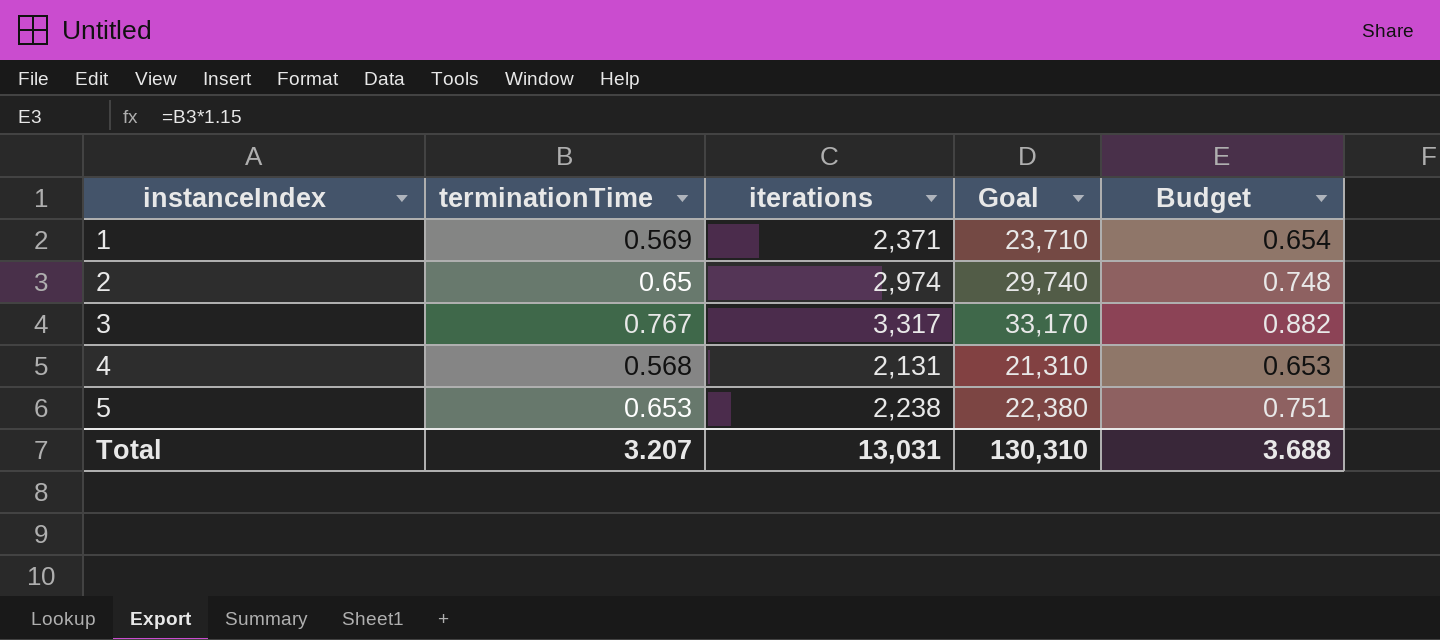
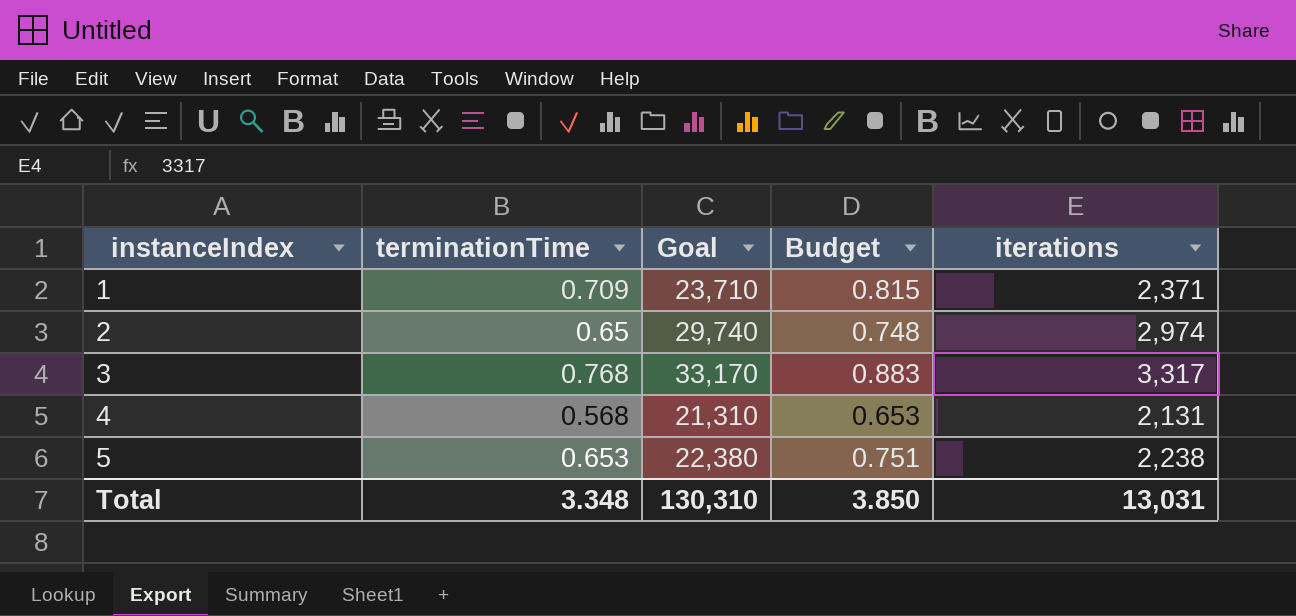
column iterations | position: 3 -> 5
1 | terminationTime: 0.569 -> 0.709
1 | Budget: 0.654 -> 0.815
3 | terminationTime: 0.767 -> 0.768
3 | Budget: 0.882 -> 0.883
Total | terminationTime: 3.207 -> 3.348
Total | Budget: 3.688 -> 3.850

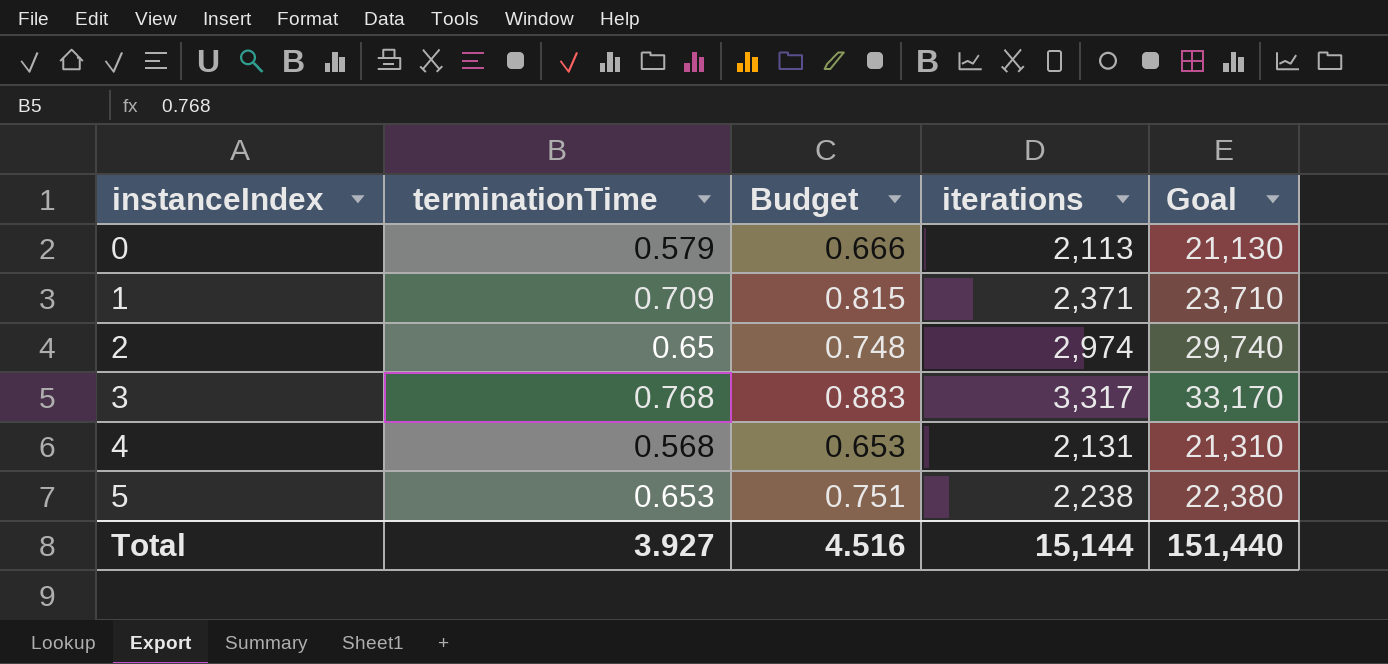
column Goal | position: 3 -> 5
row 0: none -> 0.579 | 0.666 | 2,113 | 21,130
Total | terminationTime: 3.348 -> 3.927
Total | Budget: 3.850 -> 4.516
Total | iterations: 13,031 -> 15,144
Total | Goal: 130,310 -> 151,440

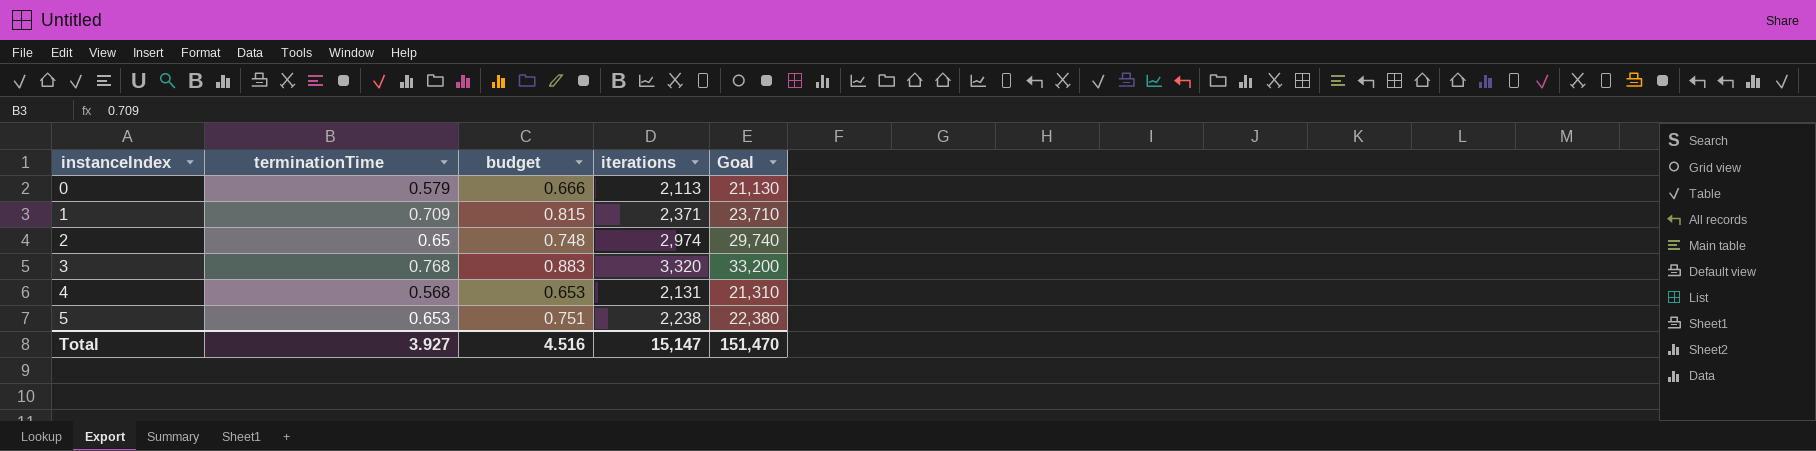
column name: Budget -> budget
3 | iterations: 3,317 -> 3,320
3 | Goal: 33,170 -> 33,200
Total | iterations: 15,144 -> 15,147
Total | Goal: 151,440 -> 151,470

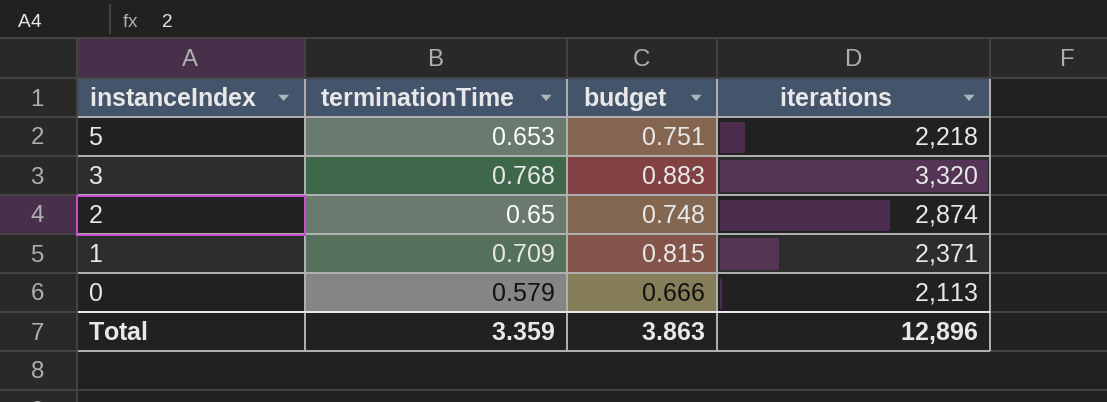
row order: instanceIndex ascending -> instanceIndex descending
column Goal | formula: [iterations] * 10 -> none
row 4: 0.568 | 0.653 | 2,131 | 21,310 -> none
5 | iterations: 2,238 -> 2,218
2 | iterations: 2,974 -> 2,874
Total | terminationTime: 3.927 -> 3.359
Total | budget: 4.516 -> 3.863
Total | iterations: 15,147 -> 12,896

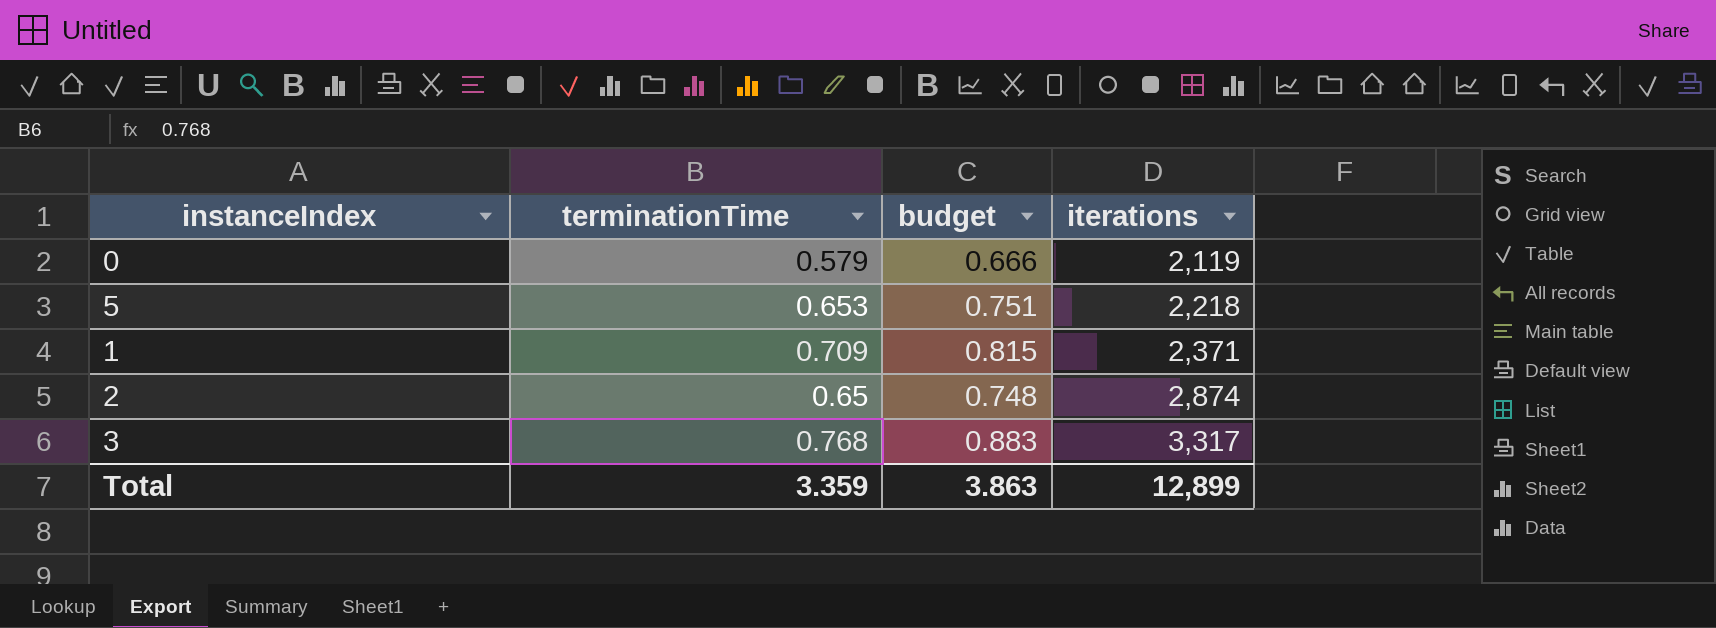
row order: instanceIndex descending -> iterations ascending
0 | iterations: 2,113 -> 2,119
3 | iterations: 3,320 -> 3,317
Total | iterations: 12,896 -> 12,899

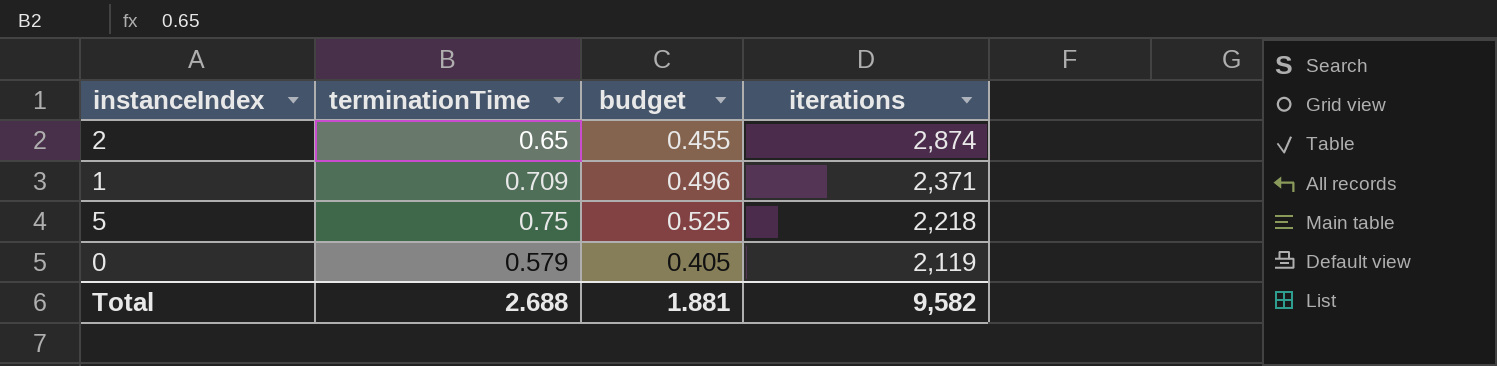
row order: iterations ascending -> iterations descending
column budget | formula: [terminationTime] * 1.15 -> [terminationTime] * 0.7
row 3: 0.768 | 0.883 | 3,317 -> none
5 | terminationTime: 0.653 -> 0.75
Total | terminationTime: 3.359 -> 2.688
Total | budget: 3.863 -> 1.881
Total | iterations: 12,899 -> 9,582

